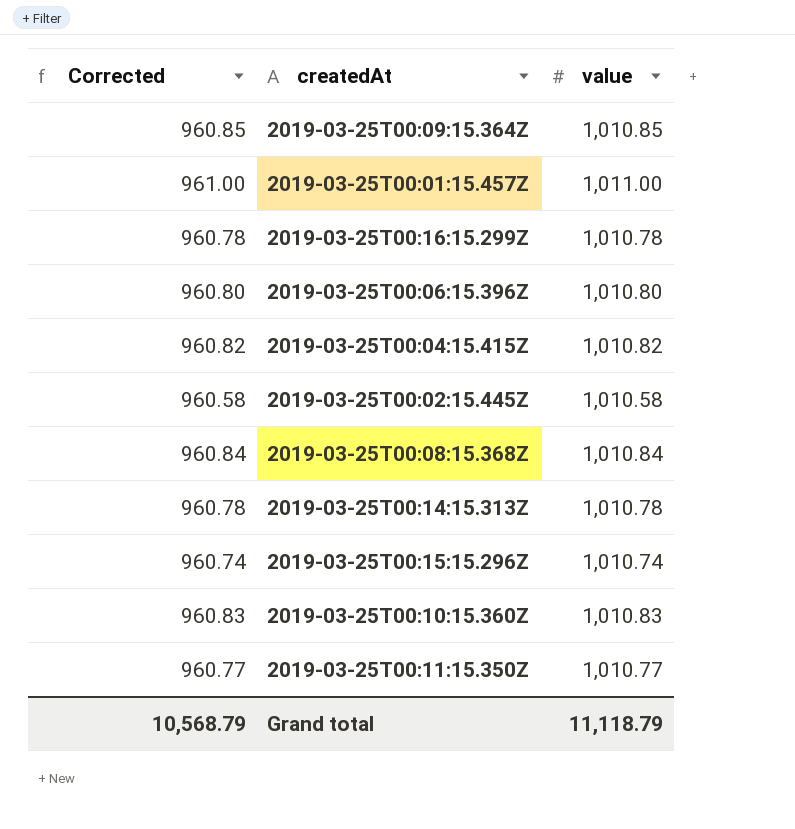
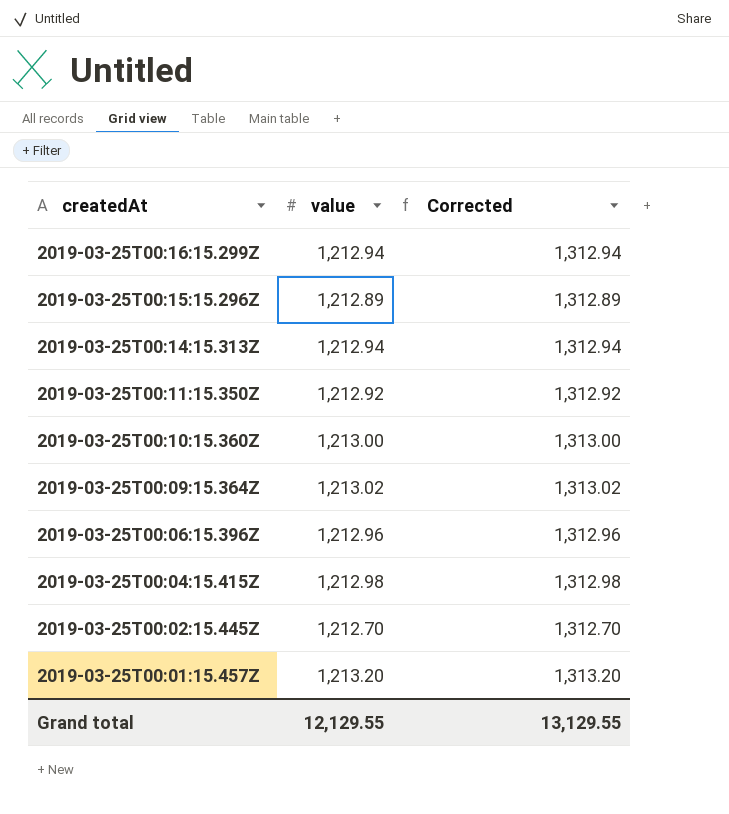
row order: none -> createdAt descending
column Corrected | formula: [value] - 50 -> [value] + 100
column Corrected | position: 1 -> 3
row 2019-03-25T00:08:15.368Z: 960.84 | 1,010.84 -> none
2019-03-25T00:16:15.299Z | value: 1,010.78 -> 1,212.94
2019-03-25T00:15:15.296Z | value: 1,010.74 -> 1,212.89
2019-03-25T00:14:15.313Z | value: 1,010.78 -> 1,212.94
2019-03-25T00:11:15.350Z | value: 1,010.77 -> 1,212.92
2019-03-25T00:10:15.360Z | value: 1,010.83 -> 1,213.00
2019-03-25T00:09:15.364Z | value: 1,010.85 -> 1,213.02
2019-03-25T00:06:15.396Z | value: 1,010.80 -> 1,212.96
2019-03-25T00:04:15.415Z | value: 1,010.82 -> 1,212.98
2019-03-25T00:02:15.445Z | value: 1,010.58 -> 1,212.70
2019-03-25T00:01:15.457Z | value: 1,011.00 -> 1,213.20
Grand total | value: 11,118.79 -> 12,129.55
Grand total | Corrected: 10,568.79 -> 13,129.55

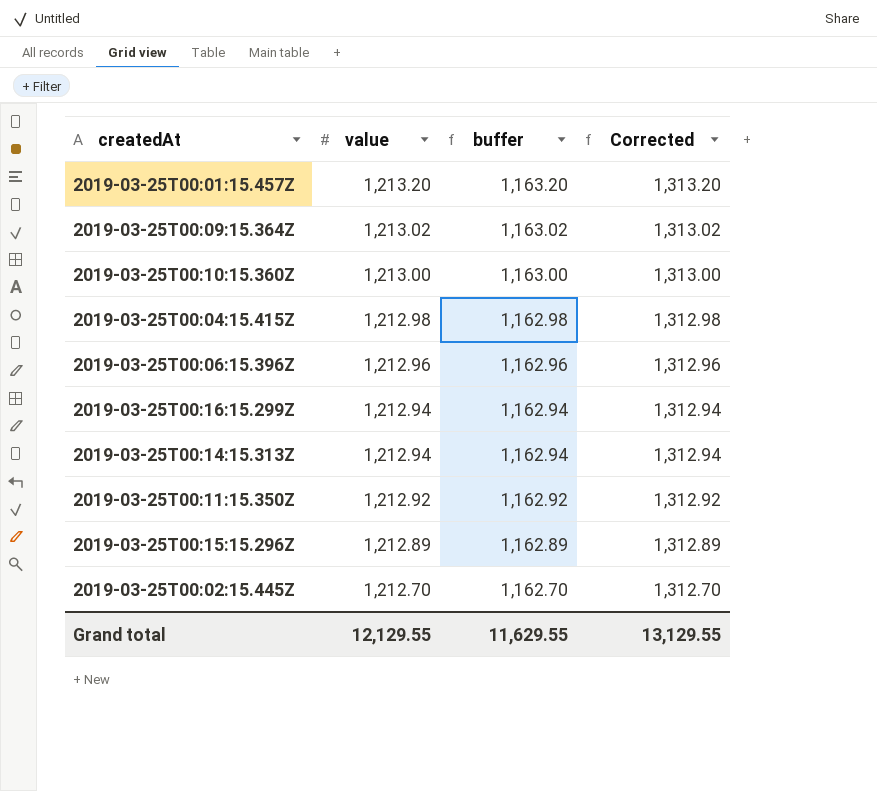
row order: createdAt descending -> value descending
column buffer | formula: none -> [value] - 50

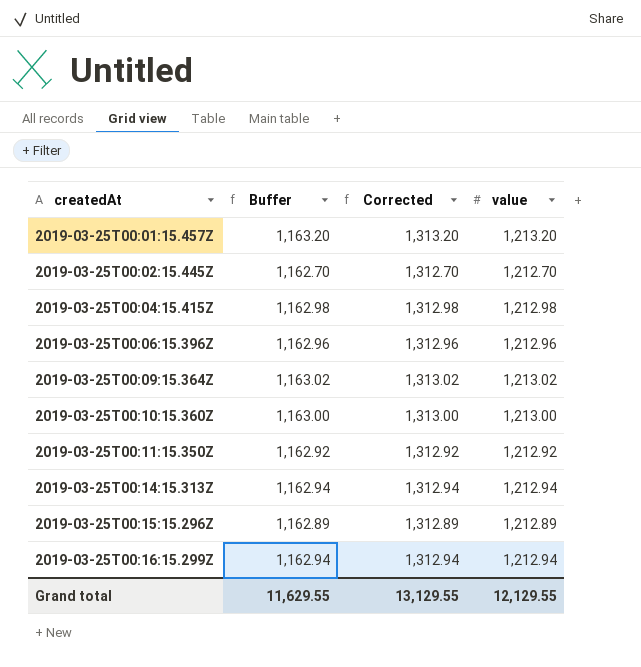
row order: value descending -> createdAt ascending
column name: buffer -> Buffer
column value | position: 2 -> 4

